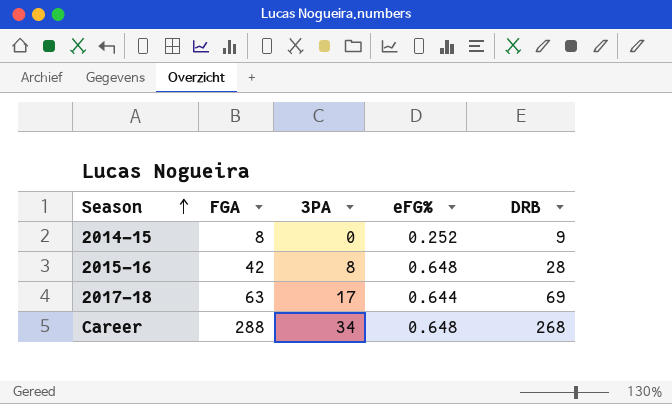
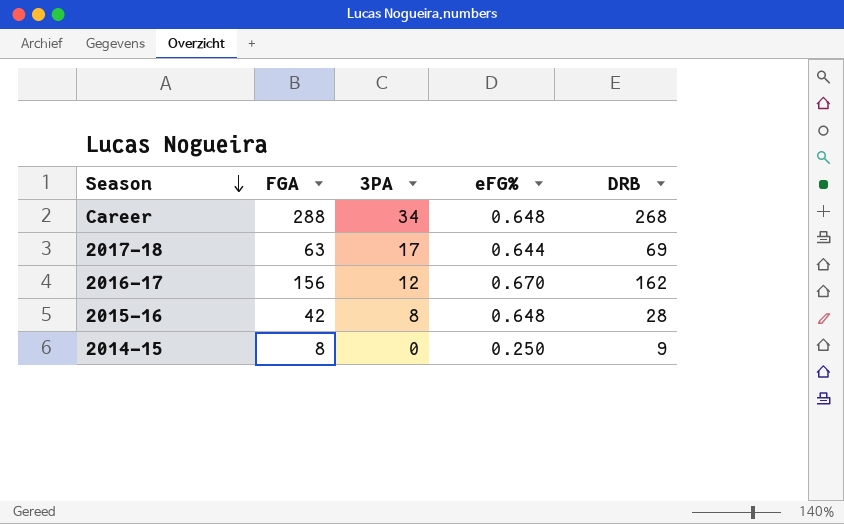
row order: Season ascending -> Season descending
row 2016-17: none -> 156 | 12 | 0.670 | 162
2014-15 | eFG%: 0.252 -> 0.250

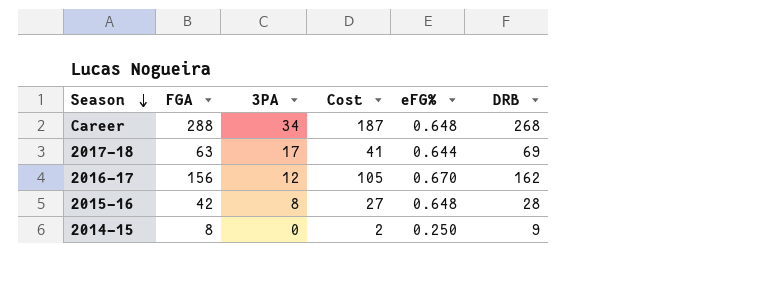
column Cost | formula: none -> [FGA] * [eFG%]

